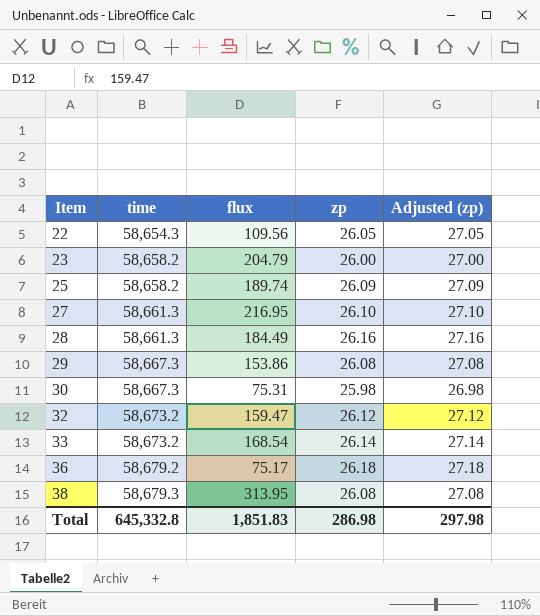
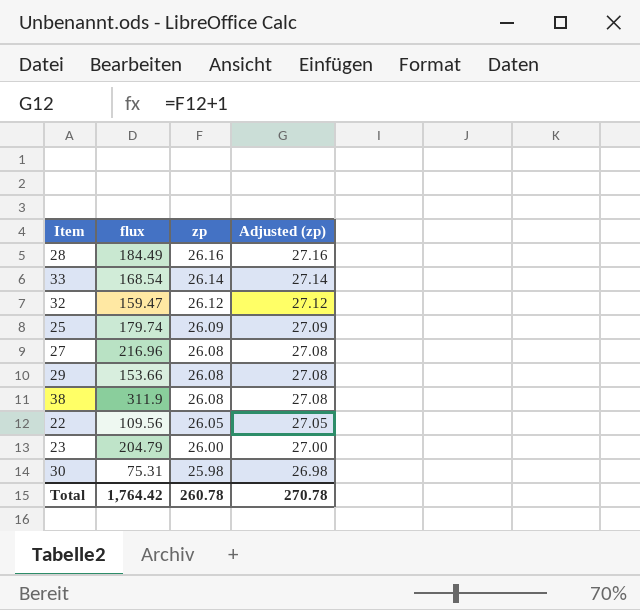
row order: Item ascending -> zp descending
column time | position: 2 -> none
row 36: 58,679.2 | 75.17 | 26.18 | 27.18 -> none
25 | flux: 189.74 -> 179.74
27 | flux: 216.95 -> 216.96
27 | zp: 26.10 -> 26.08
27 | Adjusted (zp): 27.10 -> 27.08
29 | flux: 153.86 -> 153.66
38 | flux: 313.95 -> 311.9
Total | flux: 1,851.83 -> 1,764.42
Total | zp: 286.98 -> 260.78
Total | Adjusted (zp): 297.98 -> 270.78

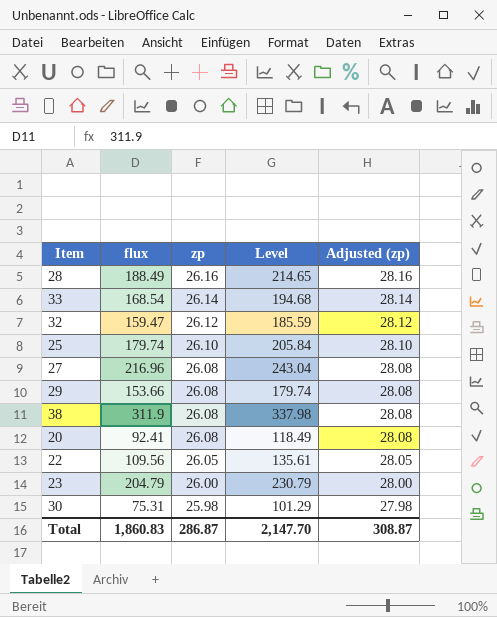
column Level | formula: none -> [flux] + [zp]
column Adjusted (zp) | formula: [zp] + 1 -> [zp] + 2
28 | flux: 184.49 -> 188.49
25 | zp: 26.09 -> 26.10
row 20: none -> 92.41 | 26.08 | 118.49 | 28.08
Total | flux: 1,764.42 -> 1,860.83
Total | zp: 260.78 -> 286.87
Total | Adjusted (zp): 270.78 -> 308.87

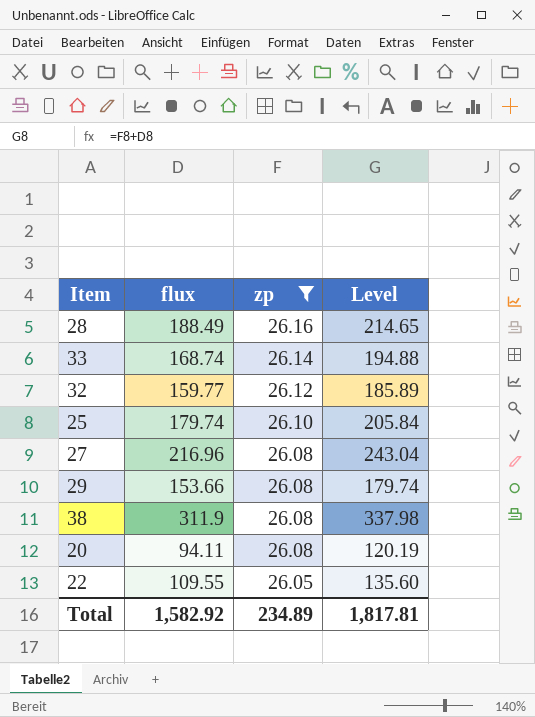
filter: none -> zp >= 26.05
column Adjusted (zp) | formula: [zp] + 2 -> none
33 | flux: 168.54 -> 168.74
33 | Level: 194.68 -> 194.88
32 | flux: 159.47 -> 159.77
32 | Level: 185.59 -> 185.89
20 | flux: 92.41 -> 94.11
20 | Level: 118.49 -> 120.19
22 | flux: 109.56 -> 109.55
22 | Level: 135.61 -> 135.60
Total | flux: 1,860.83 -> 1,582.92
Total | zp: 286.87 -> 234.89
Total | Level: 2,147.70 -> 1,817.81

